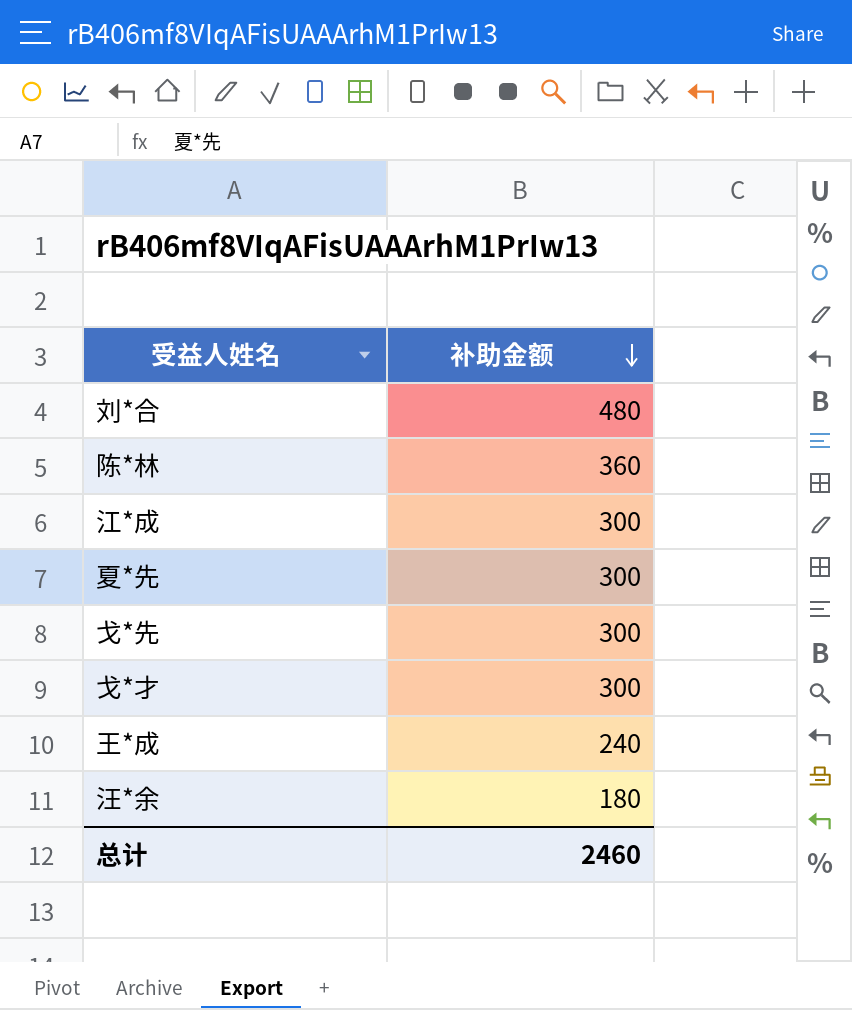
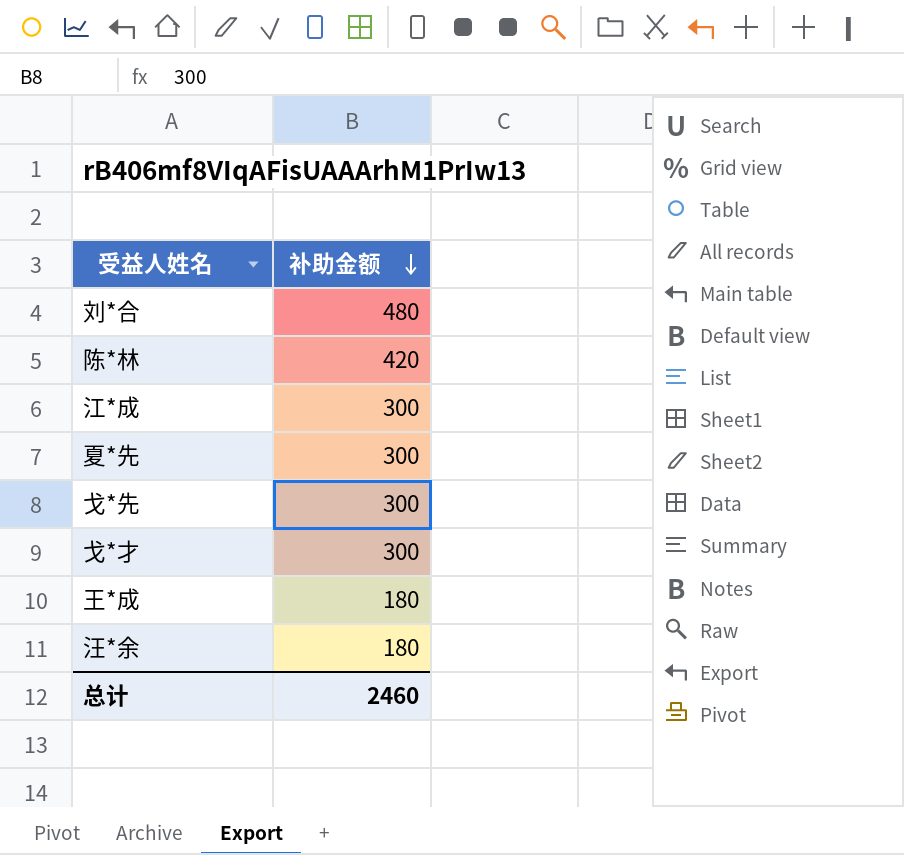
陈*林 | 补助金额: 360 -> 420
王*成 | 补助金额: 240 -> 180

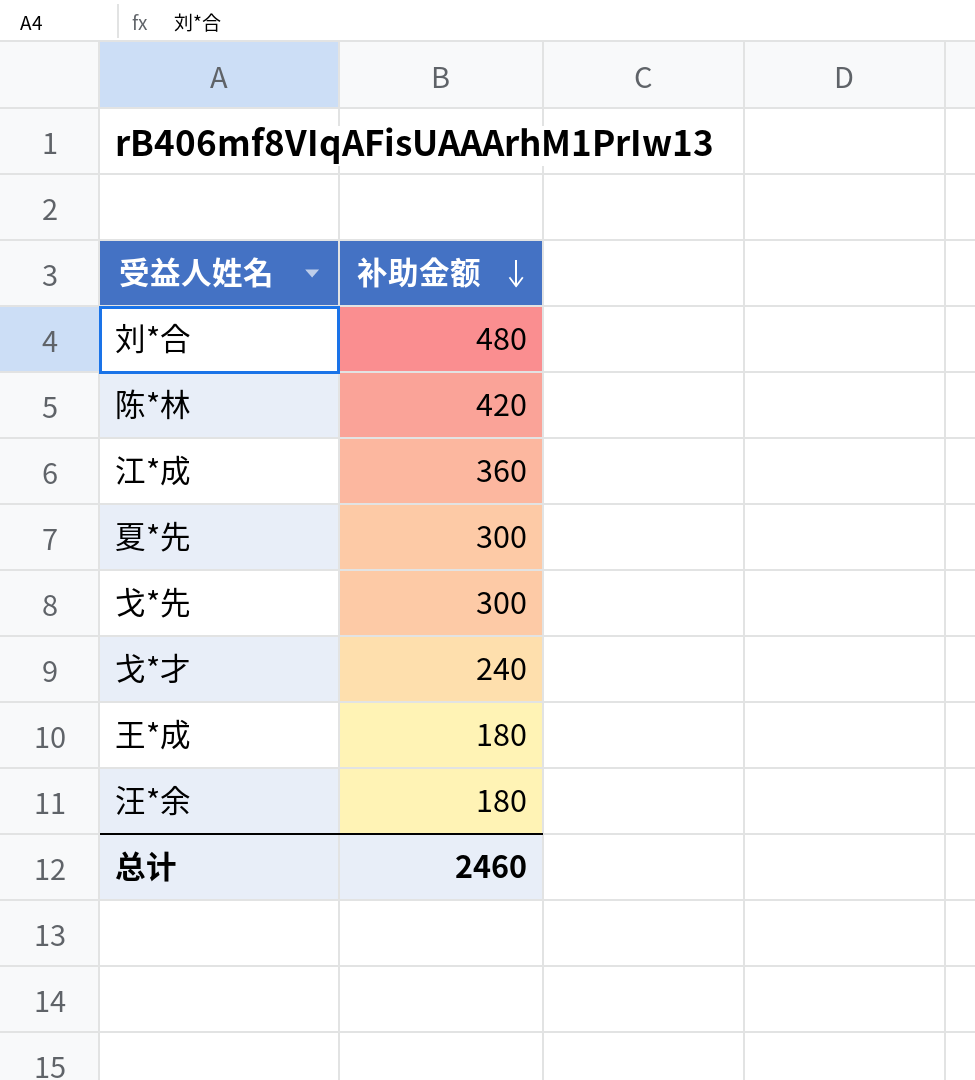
江*成 | 补助金额: 300 -> 360
戈*才 | 补助金额: 300 -> 240

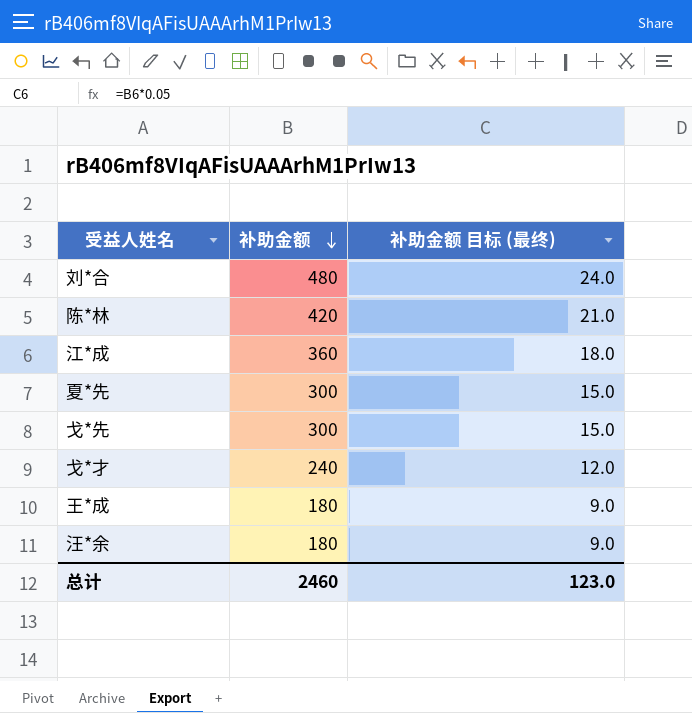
column 补助金额 目标 (最终) | formula: none -> [补助金额] * 0.05

